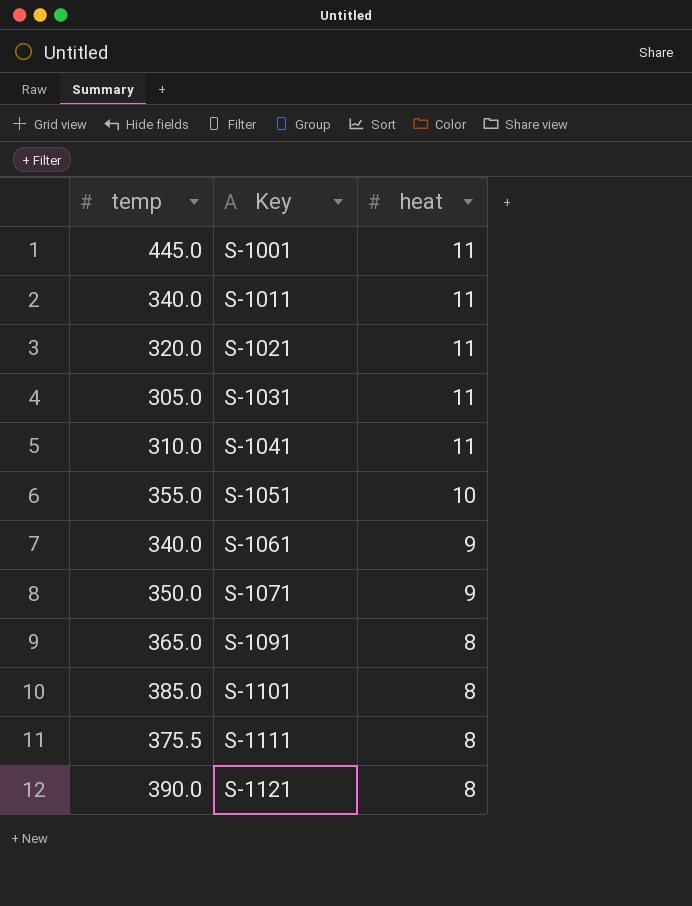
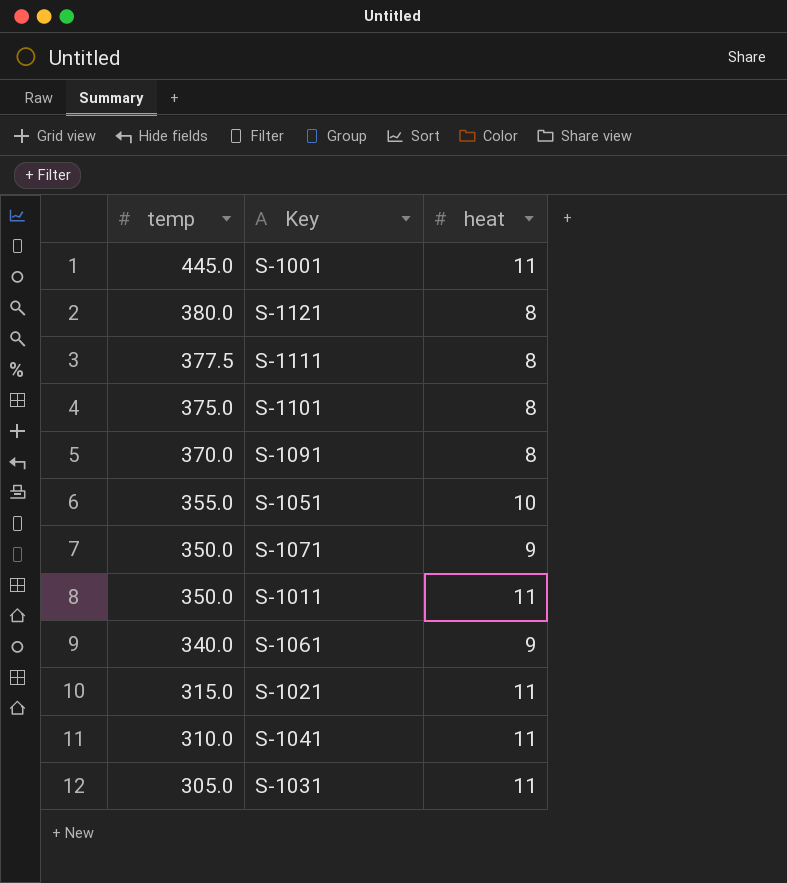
row order: Key ascending -> temp descending
S-1121 | temp: 390.0 -> 380.0
S-1111 | temp: 375.5 -> 377.5
S-1101 | temp: 385.0 -> 375.0
S-1091 | temp: 365.0 -> 370.0
S-1011 | temp: 340.0 -> 350.0
S-1021 | temp: 320.0 -> 315.0

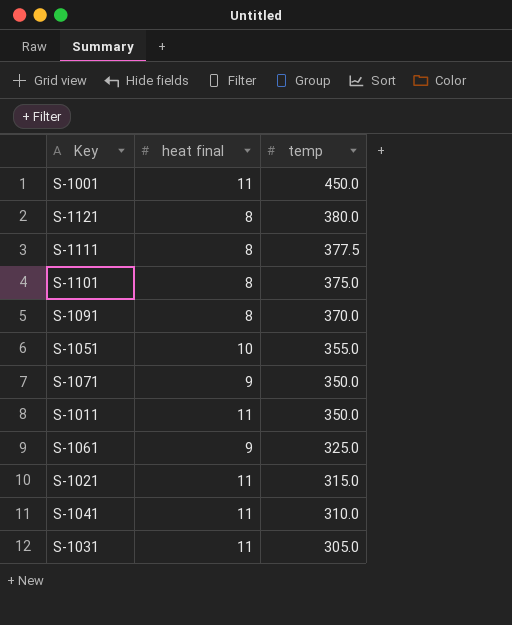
column name: heat -> heat final
column temp | position: 1 -> 3
S-1001 | temp: 445.0 -> 450.0
S-1061 | temp: 340.0 -> 325.0

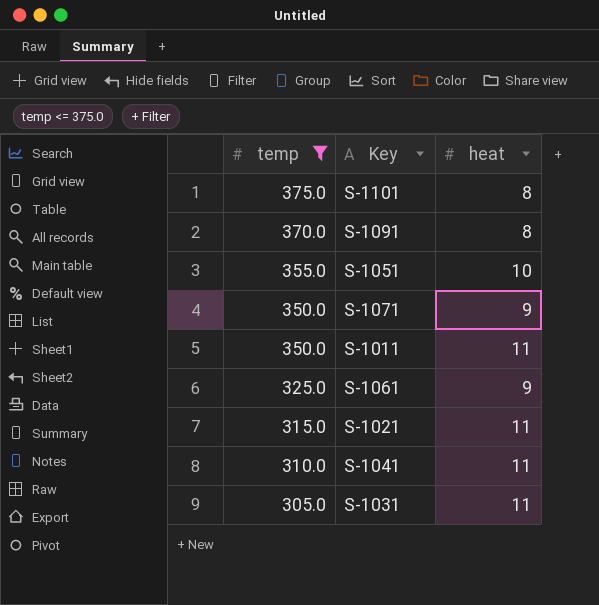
filter: none -> temp <= 375.0
column temp | position: 3 -> 1
column name: heat final -> heat

